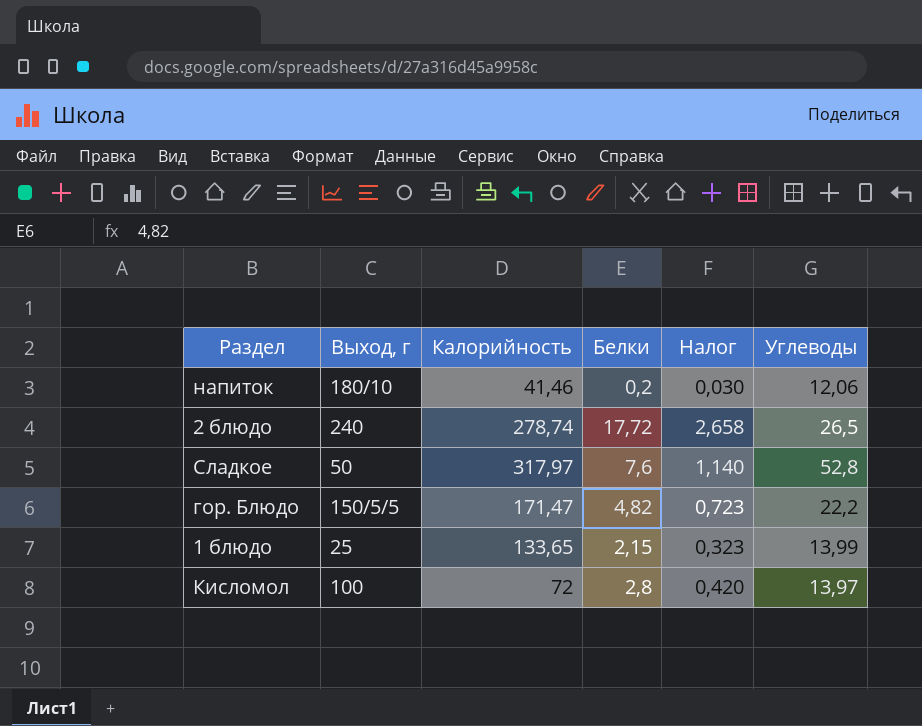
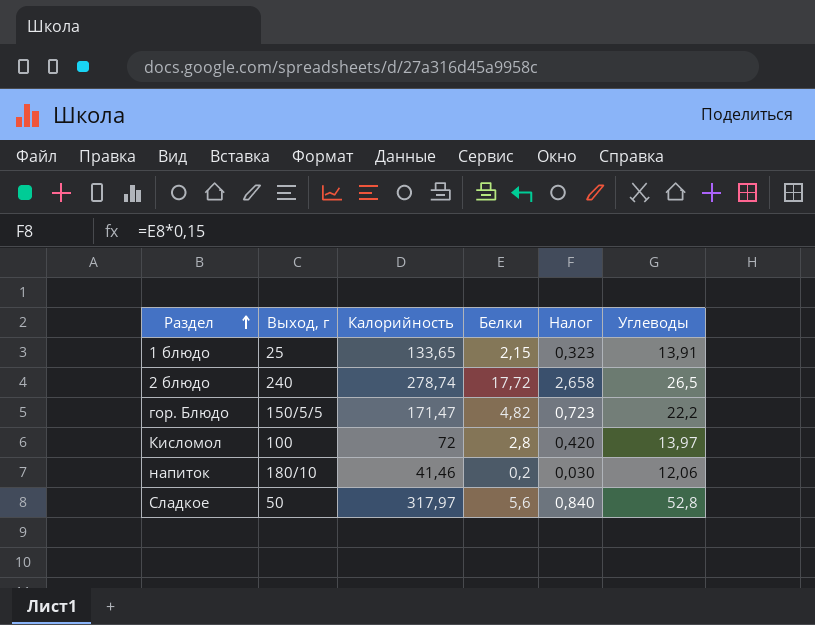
row order: none -> Раздел ascending
1 блюдо | Углеводы: 13,99 -> 13,91
Сладкое | Белки: 7,6 -> 5,6
Сладкое | Налог: 1,140 -> 0,840

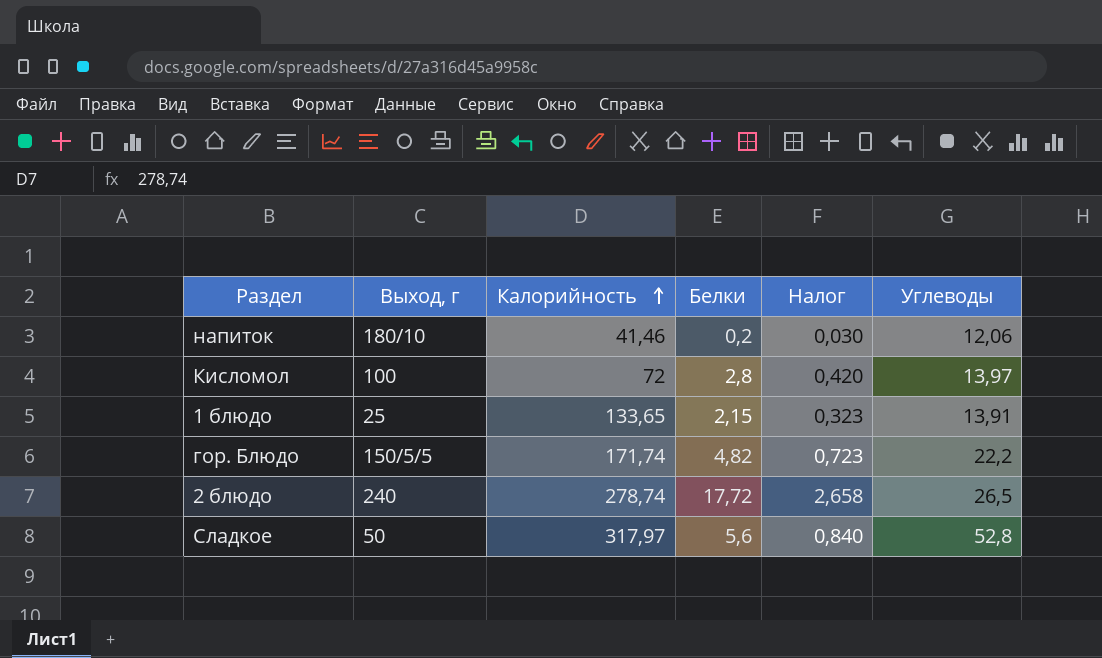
row order: Раздел ascending -> Калорийность ascending
гор. Блюдо | Калорийность: 171,47 -> 171,74

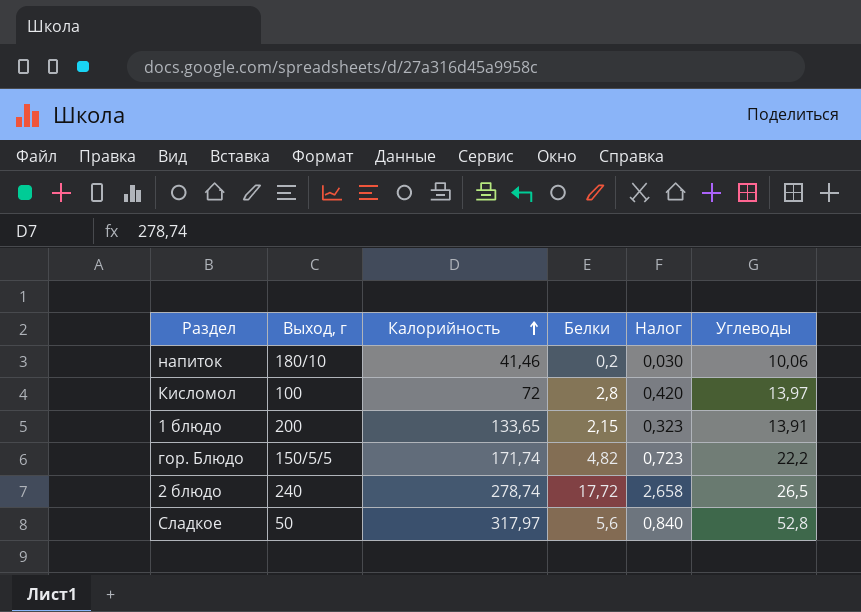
напиток | Углеводы: 12,06 -> 10,06
1 блюдо | Выход, г: 25 -> 200

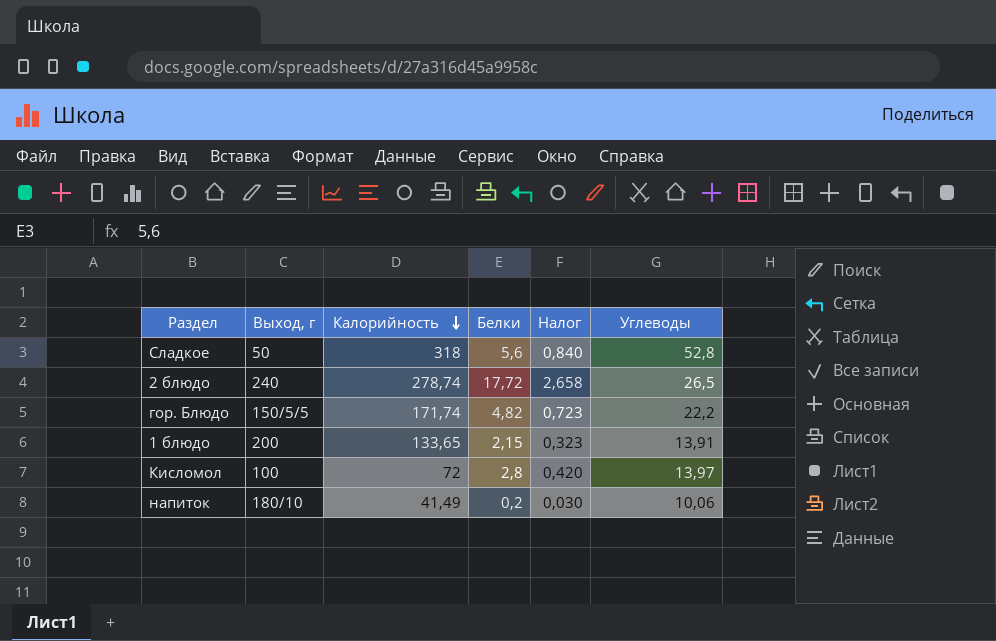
row order: Калорийность ascending -> Калорийность descending
Сладкое | Калорийность: 317,97 -> 318
напиток | Калорийность: 41,46 -> 41,49

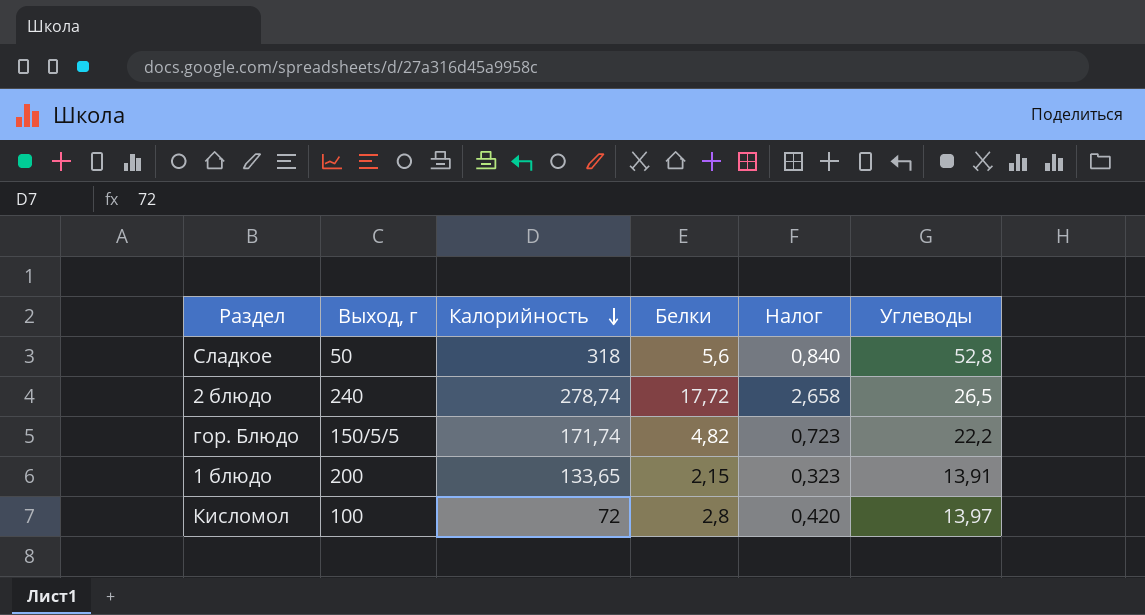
row напиток: 180/10 | 41,49 | 0,2 | 0,030 | 10,06 -> none

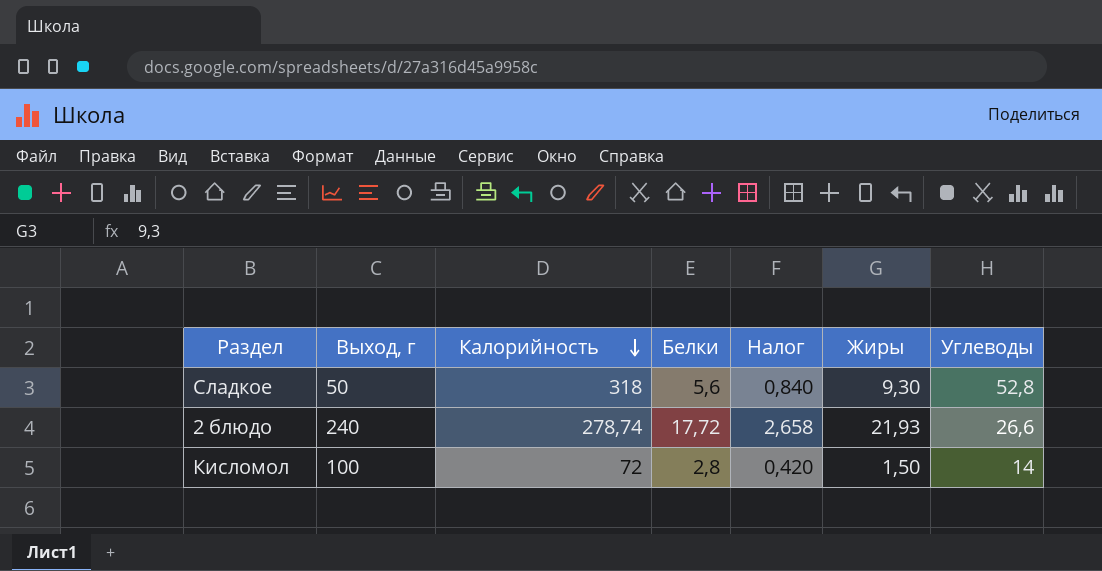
column Жиры | position: none -> 6
row гор. Блюдо: 150/5/5 | 171,74 | 4,82 | 0,723 | 22,2 -> none
row 1 блюдо: 200 | 133,65 | 2,15 | 0,323 | 13,91 -> none
2 блюдо | Углеводы: 26,5 -> 26,6
Кисломол | Углеводы: 13,97 -> 14

